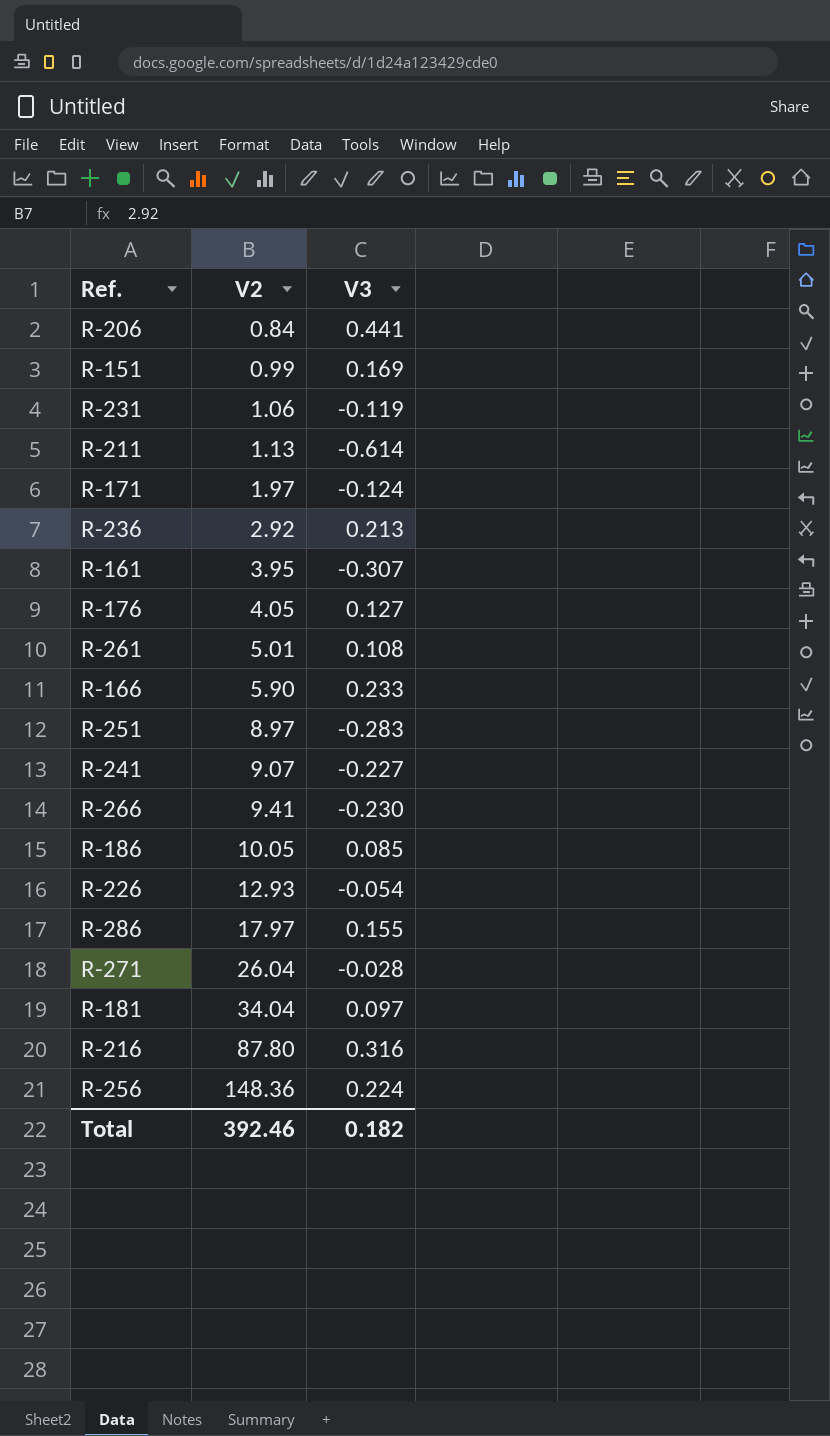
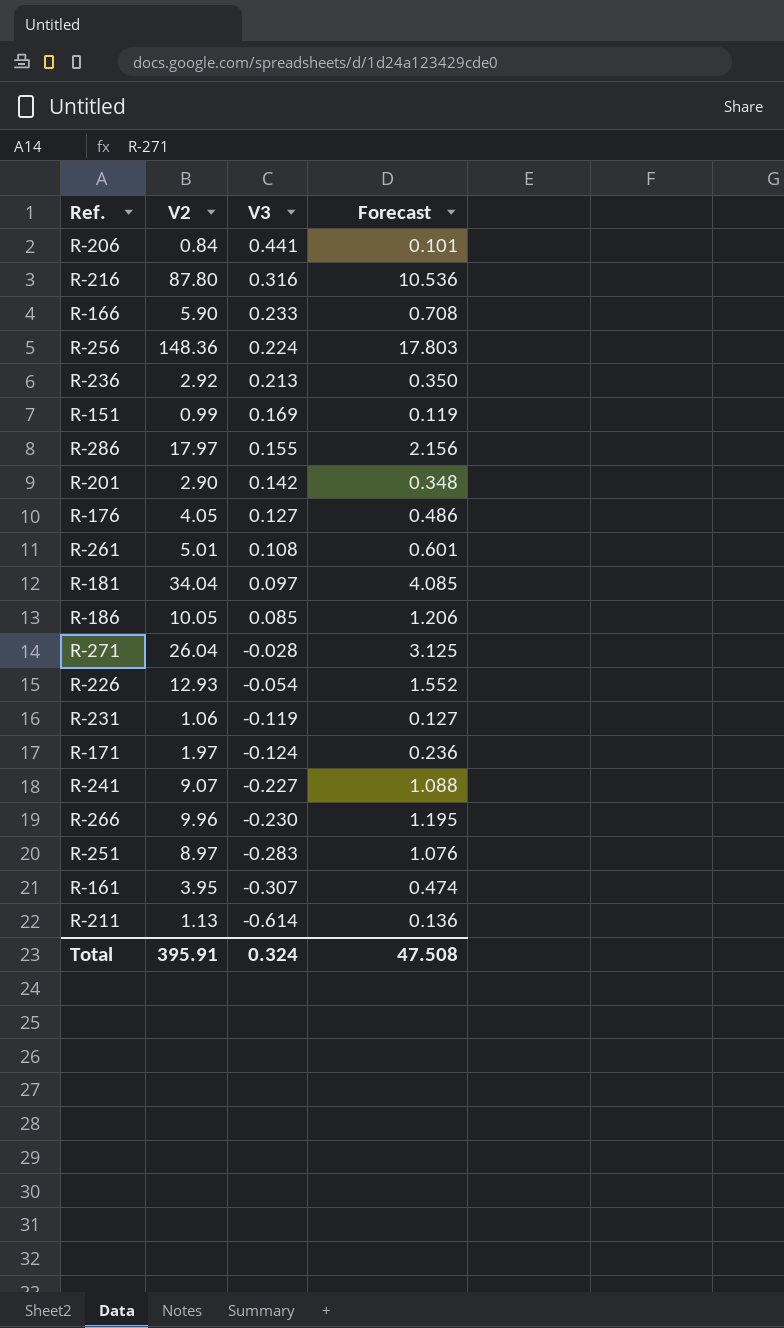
row order: V2 ascending -> V3 descending
column Forecast | formula: none -> [V2] * 0.12
row R-201: none -> 2.90 | 0.142 | 0.348
R-266 | V2: 9.41 -> 9.96
Total | V2: 392.46 -> 395.91
Total | V3: 0.182 -> 0.324

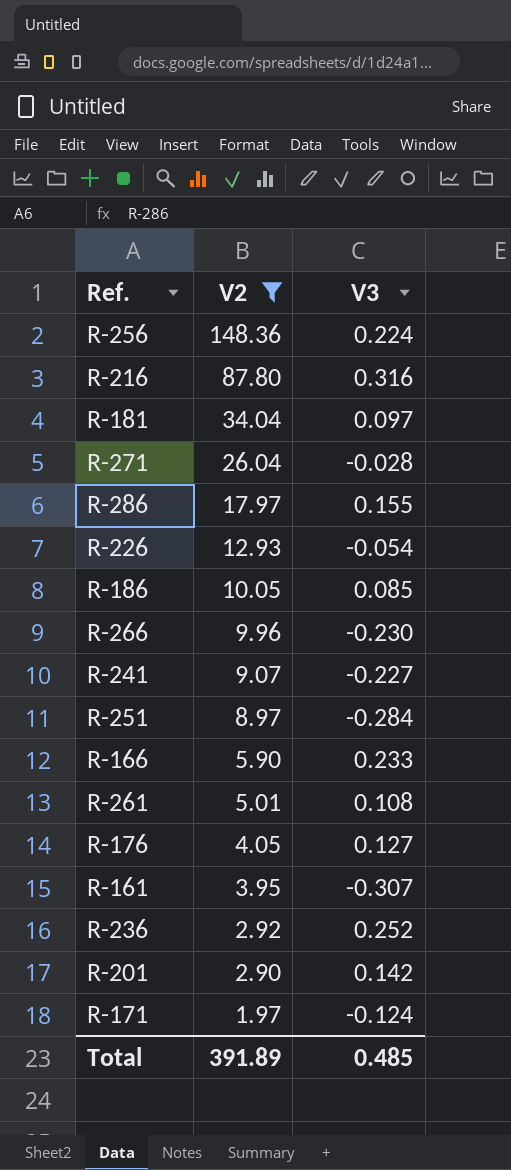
filter: none -> V2 >= 1.97
row order: V3 descending -> V2 descending
column Forecast | formula: [V2] * 0.12 -> none
R-251 | V3: -0.283 -> -0.284
R-236 | V3: 0.213 -> 0.252
Total | V2: 395.91 -> 391.89
Total | V3: 0.324 -> 0.485

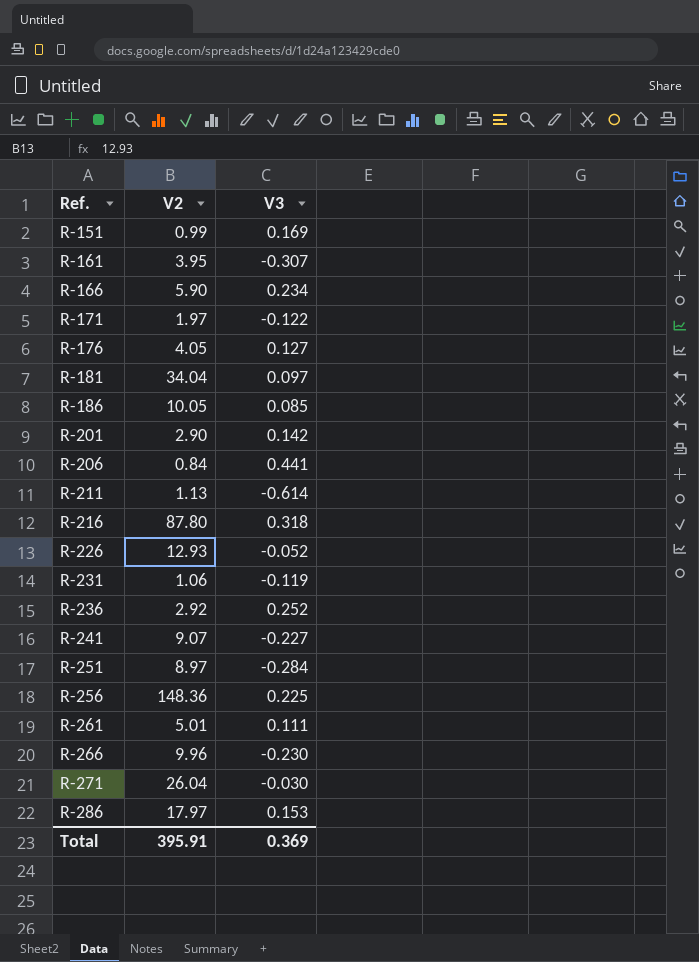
filter: V2 >= 1.97 -> none
row order: V2 descending -> Ref. ascending
R-166 | V3: 0.233 -> 0.234
R-171 | V3: -0.124 -> -0.122
R-216 | V3: 0.316 -> 0.318
R-226 | V3: -0.054 -> -0.052
R-256 | V3: 0.224 -> 0.225
R-261 | V3: 0.108 -> 0.111
R-271 | V3: -0.028 -> -0.030
R-286 | V3: 0.155 -> 0.153
Total | V2: 391.89 -> 395.91
Total | V3: 0.485 -> 0.369

